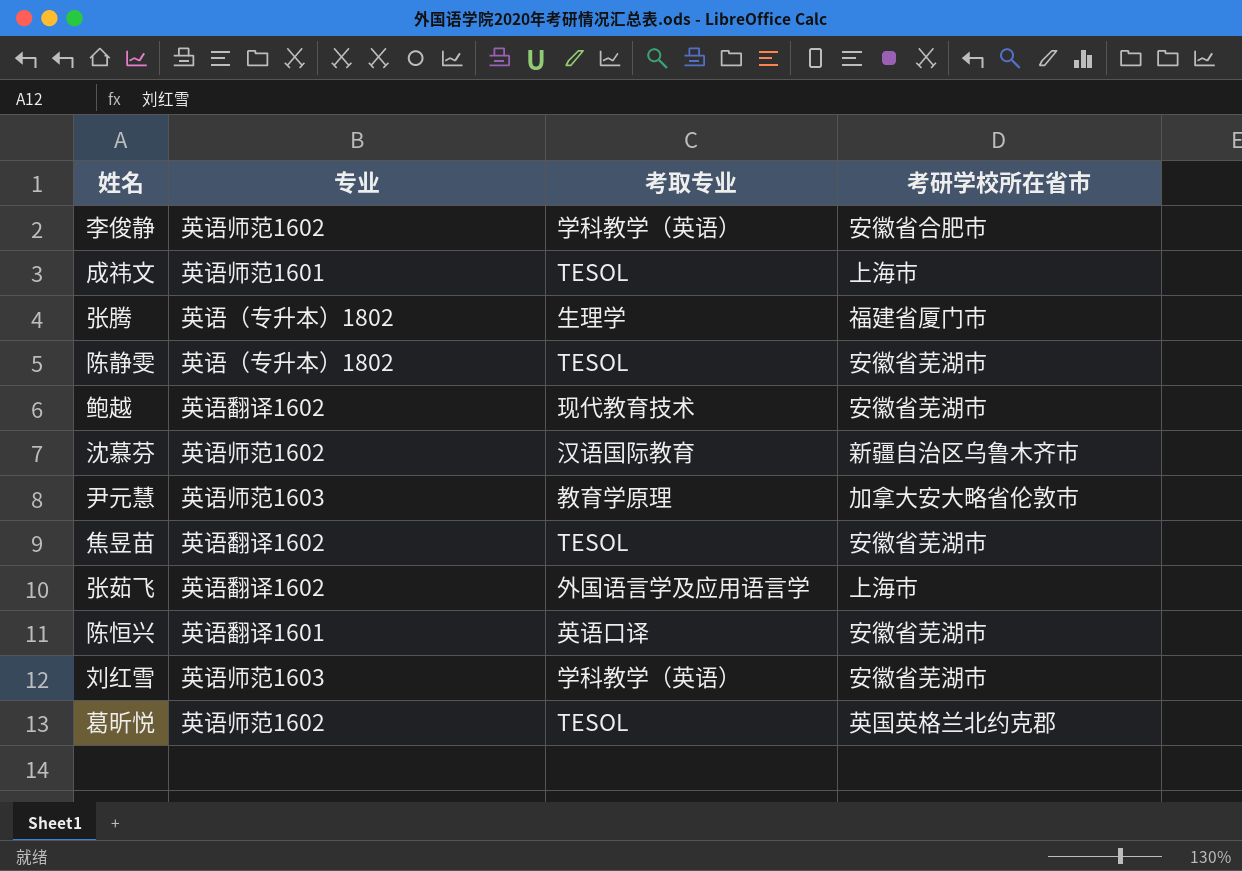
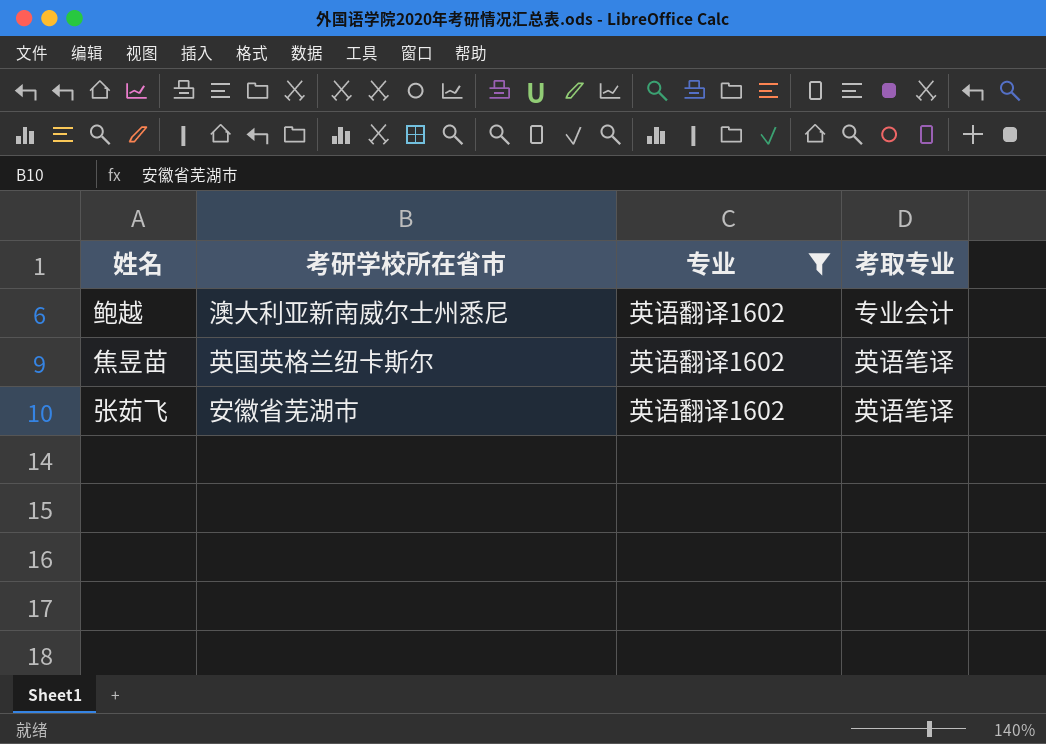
filter: none -> 专业 = 英语翻译1602
column 考研学校所在省市 | position: 4 -> 2
鲍越 | 考研学校所在省市: 安徽省芜湖市 -> 澳大利亚新南威尔士州悉尼
鲍越 | 考取专业: 现代教育技术 -> 专业会计
焦昱苗 | 考研学校所在省市: 安徽省芜湖市 -> 英国英格兰纽卡斯尔
焦昱苗 | 考取专业: TESOL -> 英语笔译
张茹飞 | 考研学校所在省市: 上海市 -> 安徽省芜湖市
张茹飞 | 考取专业: 外国语言学及应用语言学 -> 英语笔译

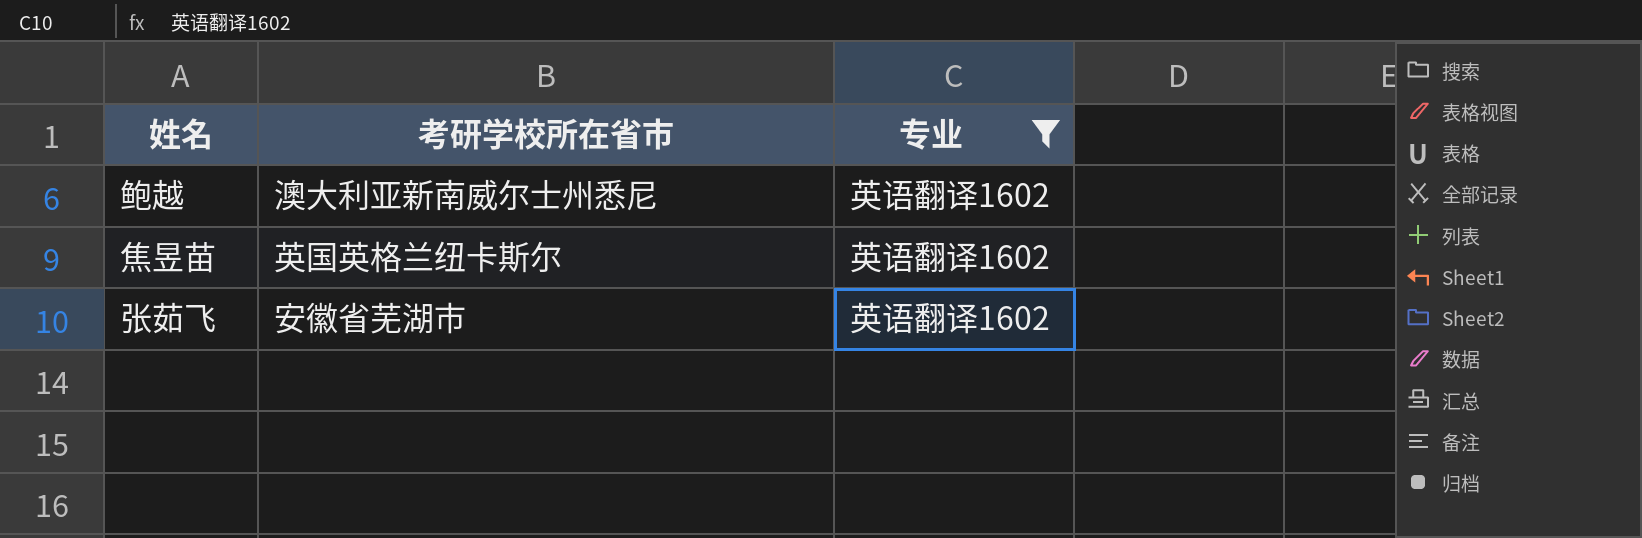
column 考取专业 | position: 4 -> none

